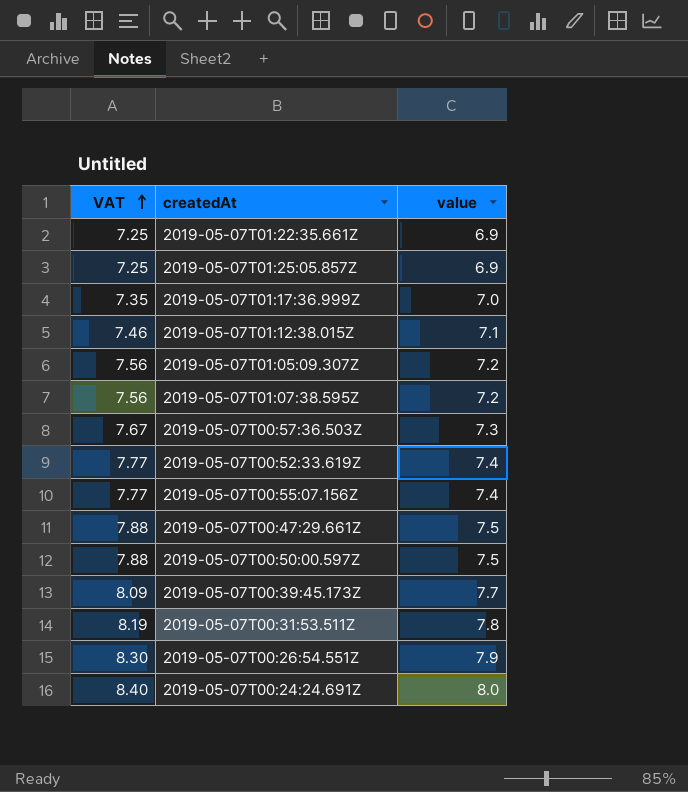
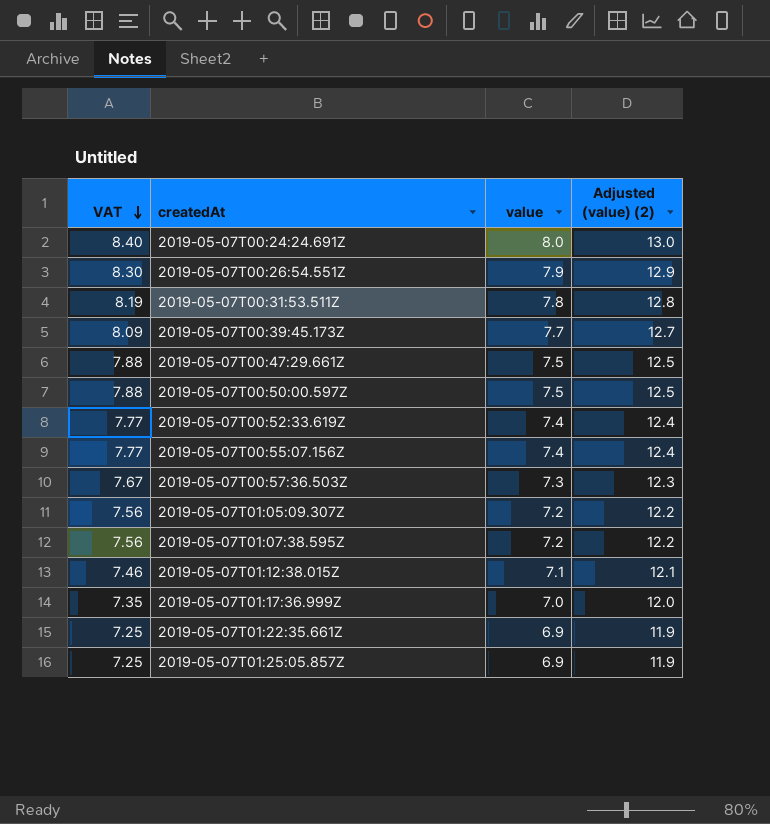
row order: VAT ascending -> VAT descending
column Adjusted (value) (2) | formula: none -> [value] + 5

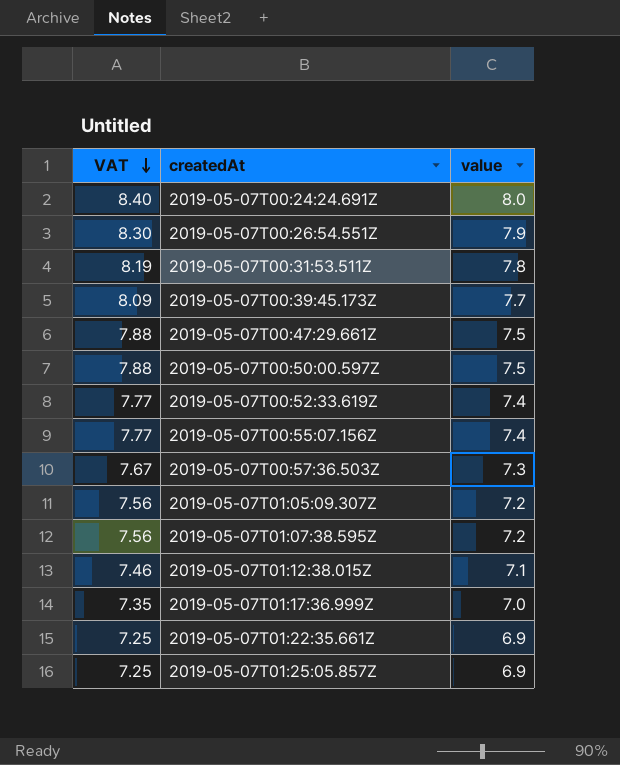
column Adjusted (value) (2) | formula: [value] + 5 -> none

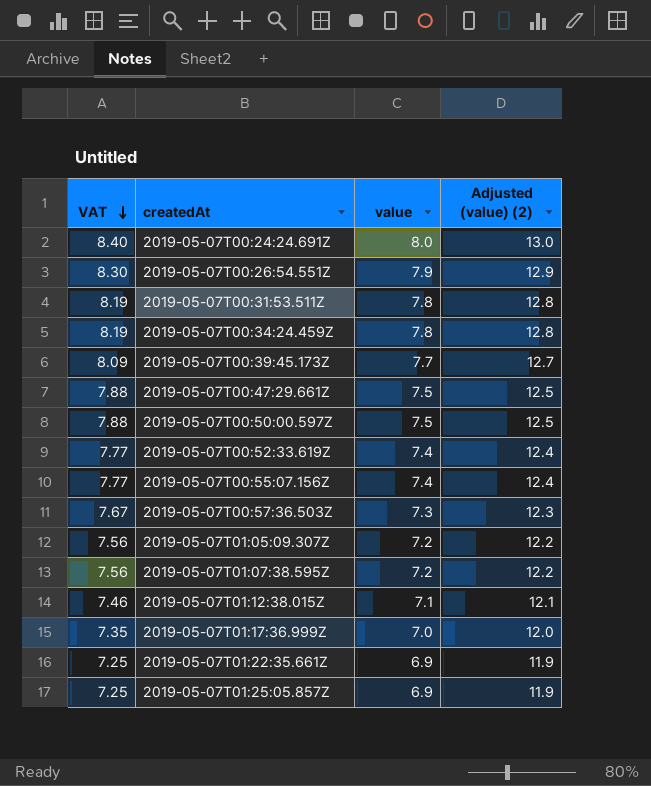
column Adjusted (value) (2) | formula: none -> [value] + 5
row 2019-05-07T00:34:24.459Z: none -> 8.19 | 7.8 | 12.8

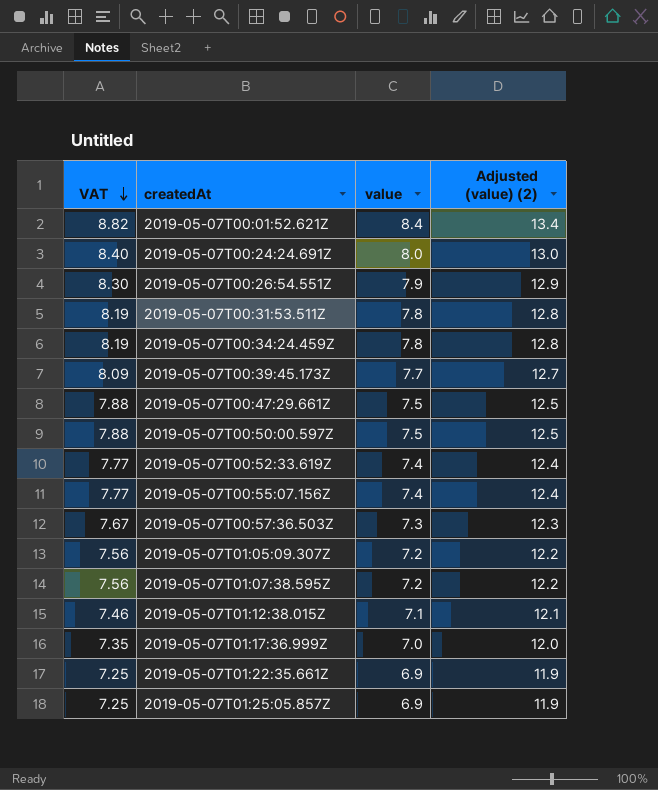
row 2019-05-07T00:01:52.621Z: none -> 8.82 | 8.4 | 13.4

